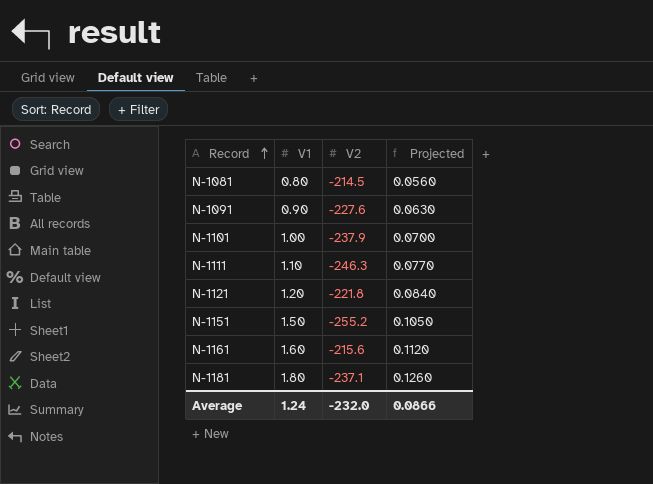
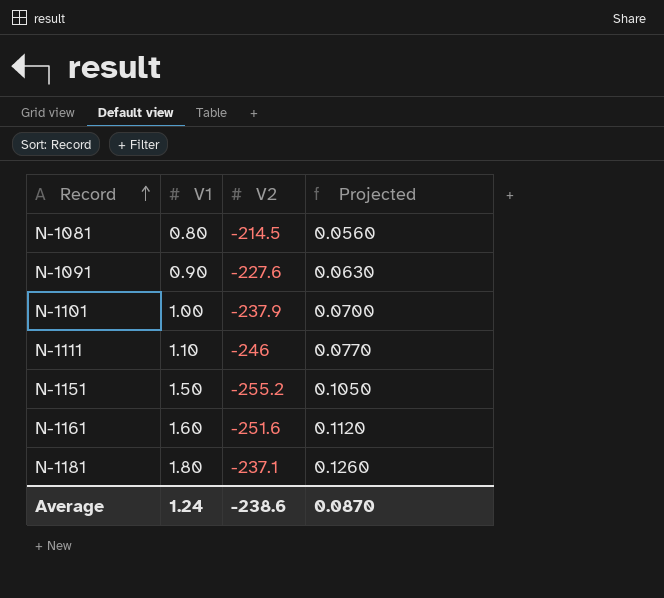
row N-1121: 1.20 | -221.8 | 0.0840 -> none
N-1111 | V2: -246.3 -> -246
N-1161 | V2: -215.6 -> -251.6
Average | V2: -232.0 -> -238.6
Average | Projected: 0.0866 -> 0.0870

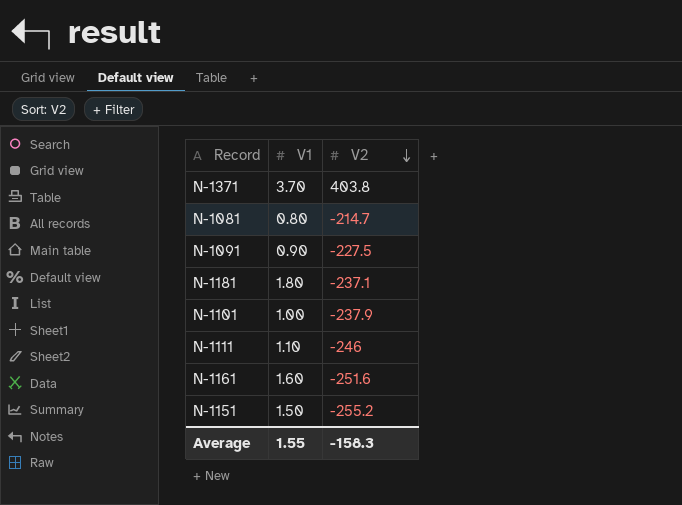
row order: Record ascending -> V2 descending
column Projected | formula: [V1] * 0.07 -> none
row N-1371: none -> 3.70 | 403.8
N-1081 | V2: -214.5 -> -214.7
N-1091 | V2: -227.6 -> -227.5
Average | V1: 1.24 -> 1.55
Average | V2: -238.6 -> -158.3

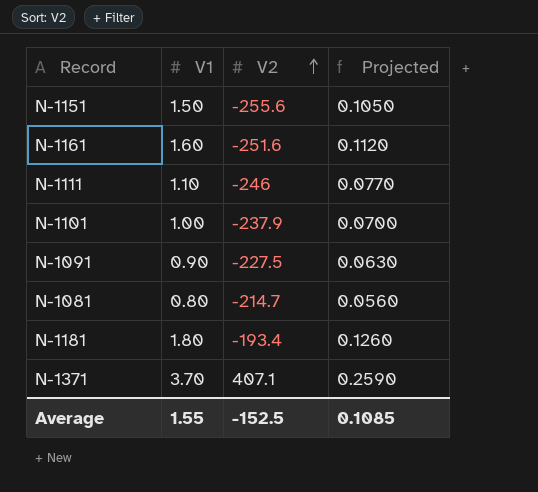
row order: V2 descending -> V2 ascending
column Projected | formula: none -> [V1] * 0.07
N-1151 | V2: -255.2 -> -255.6
N-1181 | V2: -237.1 -> -193.4
N-1371 | V2: 403.8 -> 407.1
Average | V2: -158.3 -> -152.5

